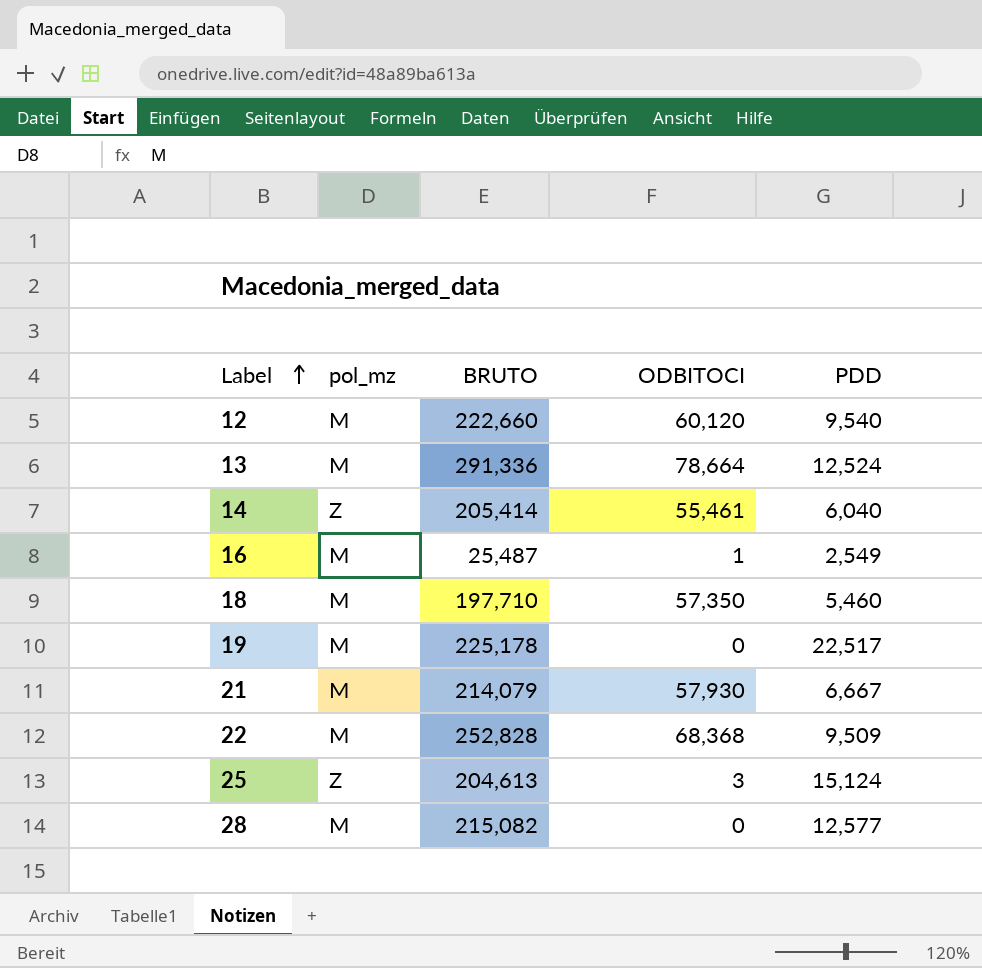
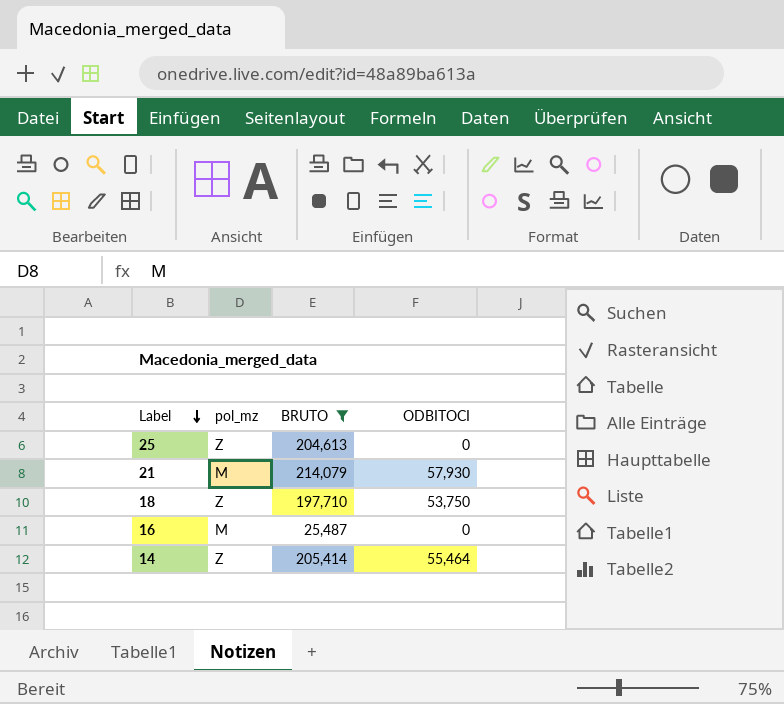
filter: none -> BRUTO <= 214,079
row order: Label ascending -> Label descending
column PDD | position: 5 -> none
25 | ODBITOCI: 3 -> 0
18 | pol_mz: M -> Z
18 | ODBITOCI: 57,350 -> 53,750
16 | ODBITOCI: 1 -> 0
14 | ODBITOCI: 55,461 -> 55,464

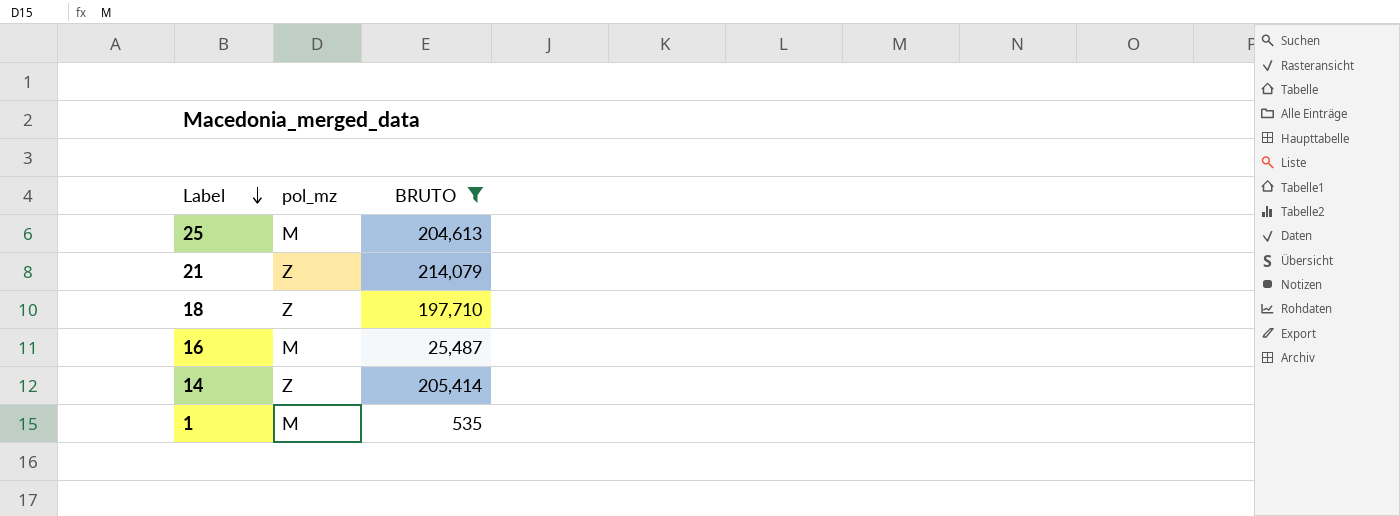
column ODBITOCI | position: 4 -> none
25 | pol_mz: Z -> M
21 | pol_mz: M -> Z
row 1: none -> M | 535

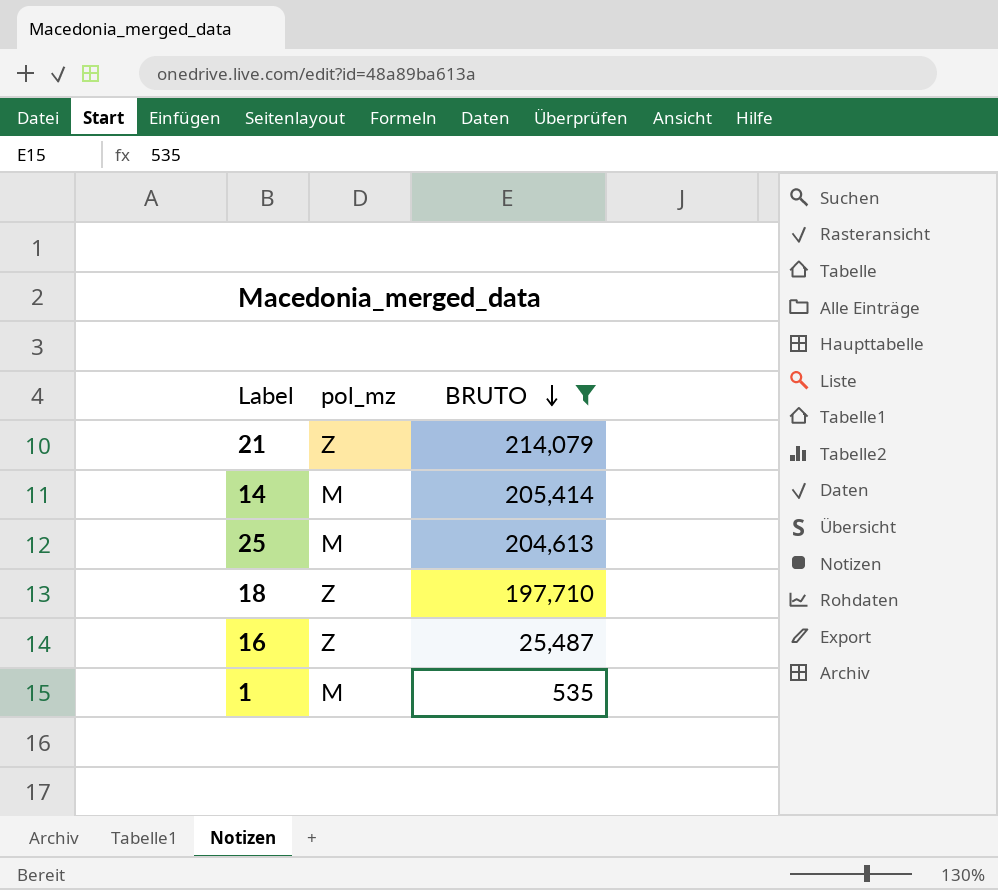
row order: Label descending -> BRUTO descending
14 | pol_mz: Z -> M
16 | pol_mz: M -> Z

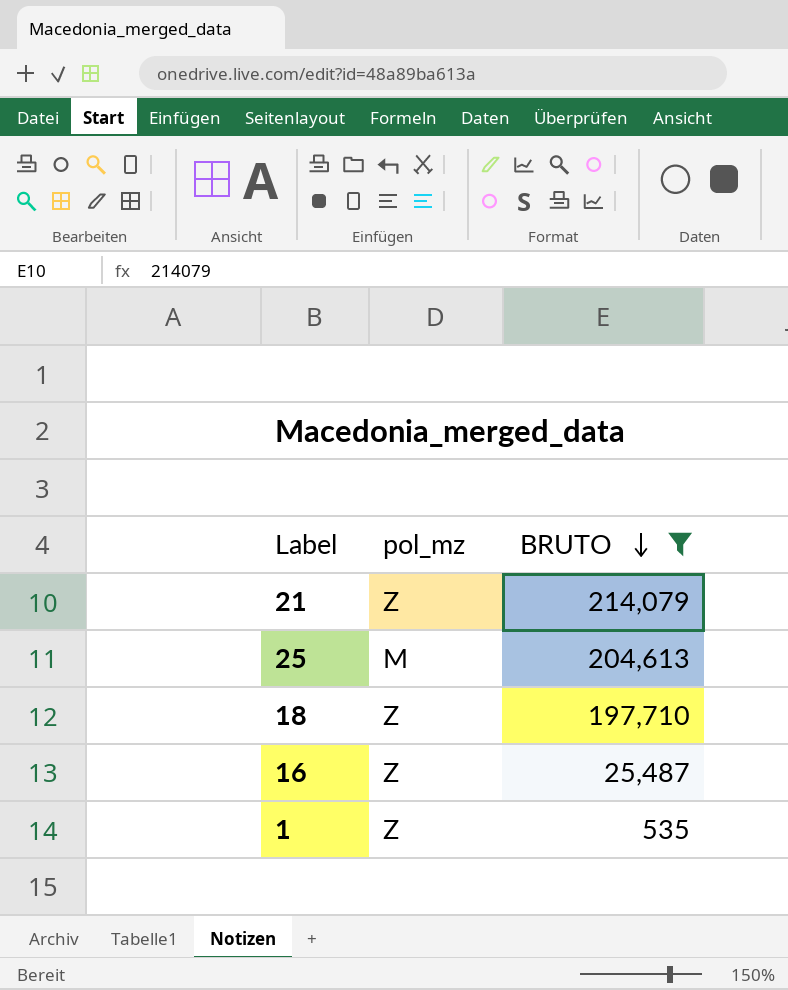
row 14: M | 205,414 -> none
1 | pol_mz: M -> Z

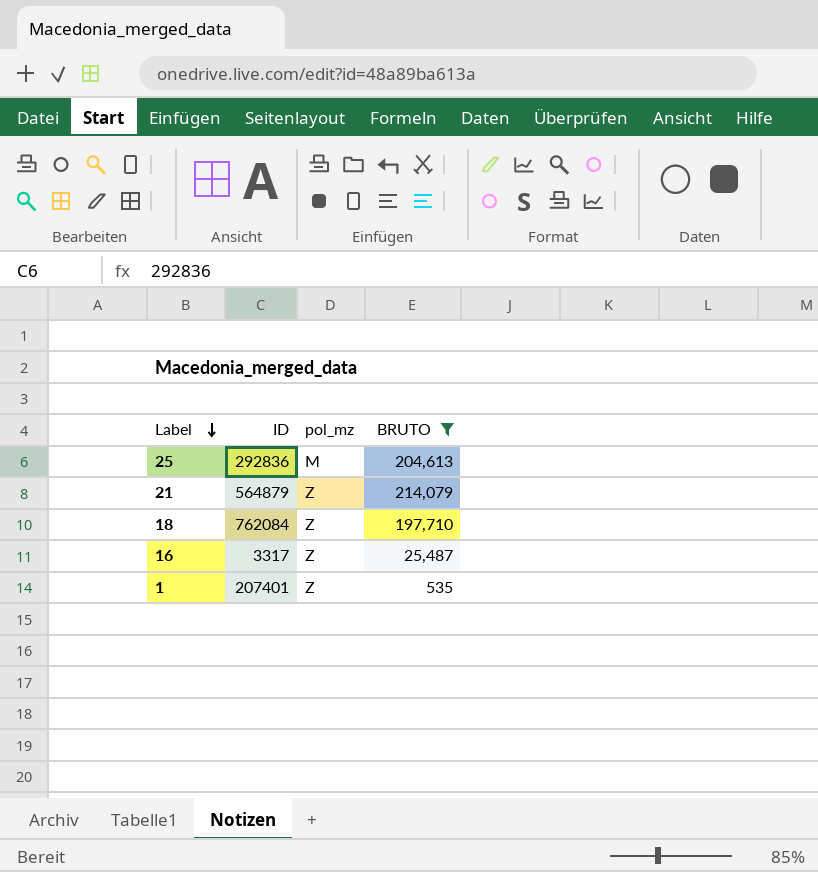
row order: BRUTO descending -> Label descending
column ID | position: none -> 2

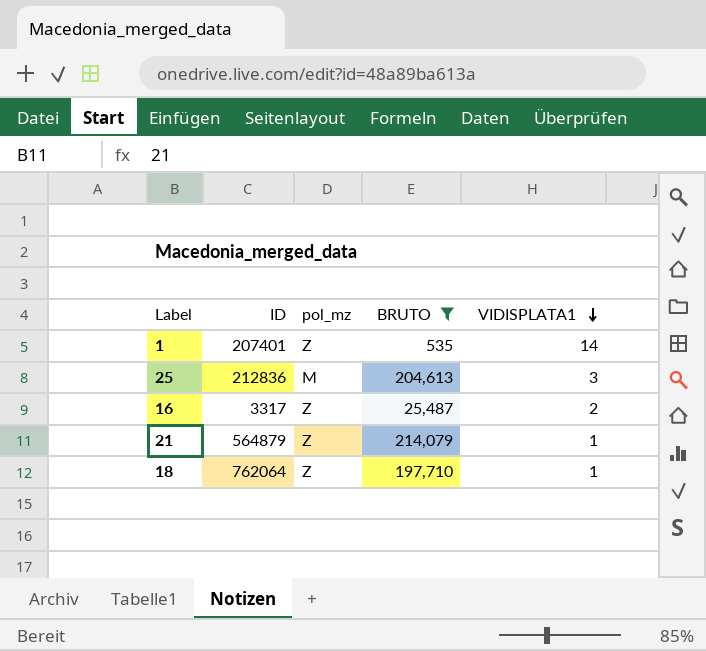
row order: Label descending -> VIDISPLATA1 descending
column VIDISPLATA1 | position: none -> 5
25 | ID: 292836 -> 212836
18 | ID: 762084 -> 762064

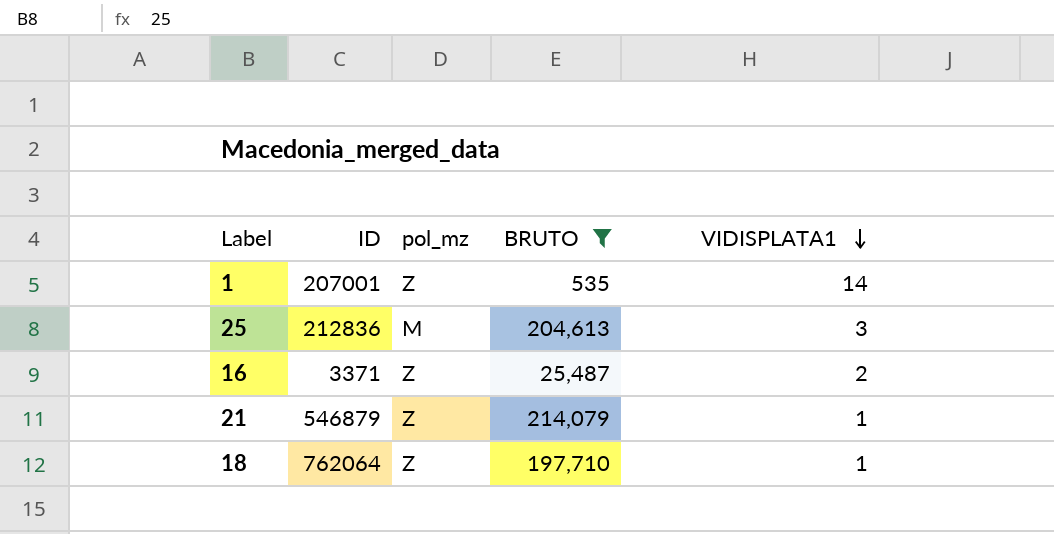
1 | ID: 207401 -> 207001
16 | ID: 3317 -> 3371
21 | ID: 564879 -> 546879

